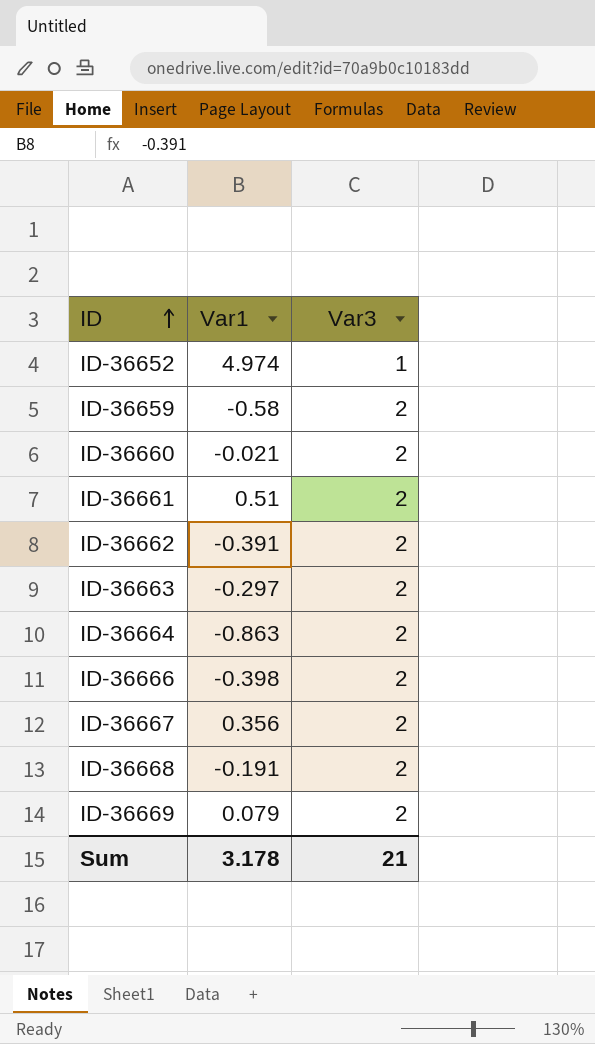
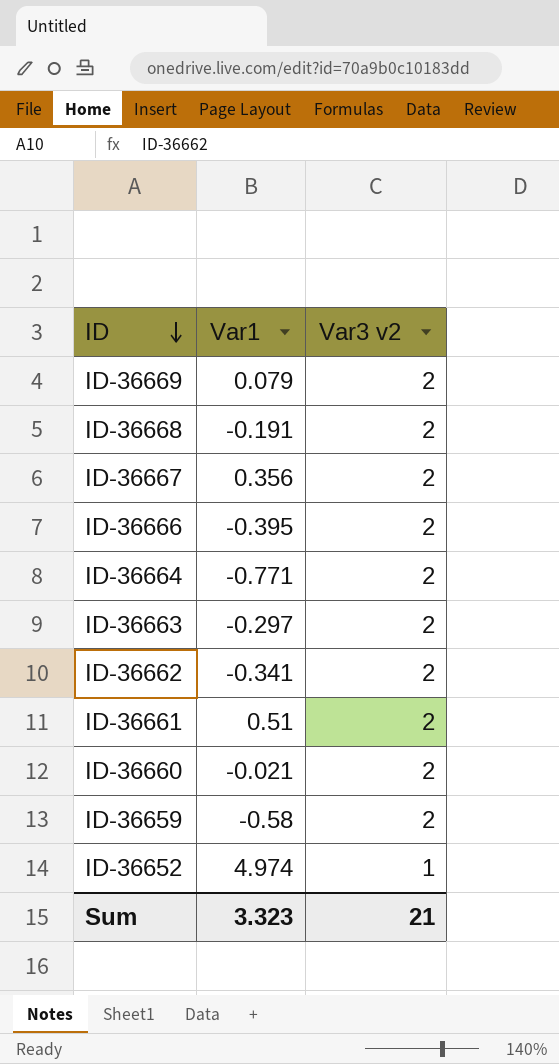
row order: ID ascending -> ID descending
column name: Var3 -> Var3 v2
ID-36666 | Var1: -0.398 -> -0.395
ID-36664 | Var1: -0.863 -> -0.771
ID-36662 | Var1: -0.391 -> -0.341
Sum | Var1: 3.178 -> 3.323

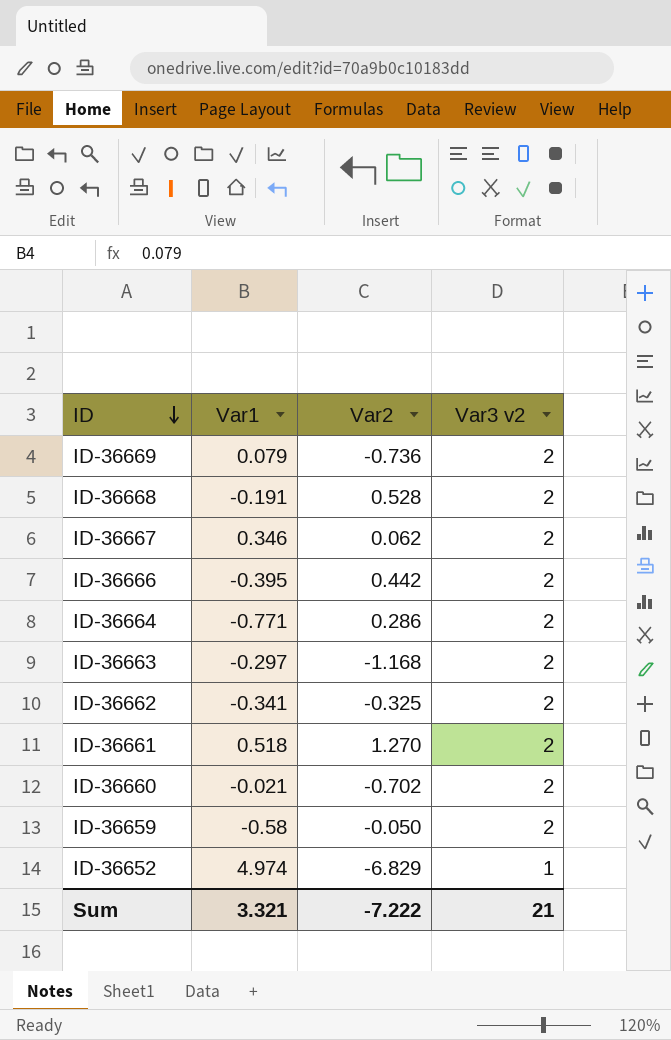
column Var2 | position: none -> 3
ID-36667 | Var1: 0.356 -> 0.346
ID-36661 | Var1: 0.51 -> 0.518
Sum | Var1: 3.323 -> 3.321

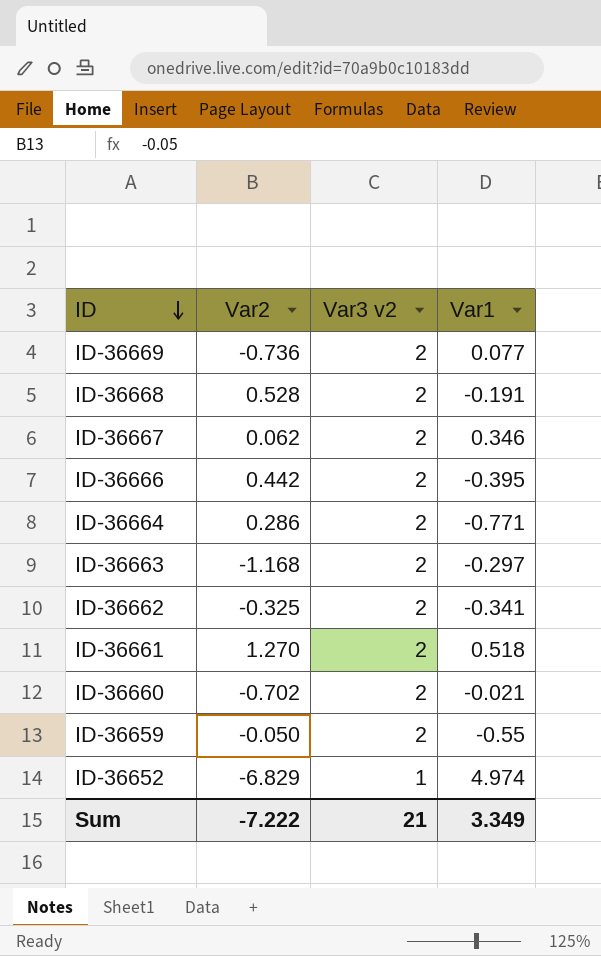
column Var1 | position: 2 -> 4
ID-36669 | Var1: 0.079 -> 0.077
ID-36659 | Var1: -0.58 -> -0.55
Sum | Var1: 3.321 -> 3.349

